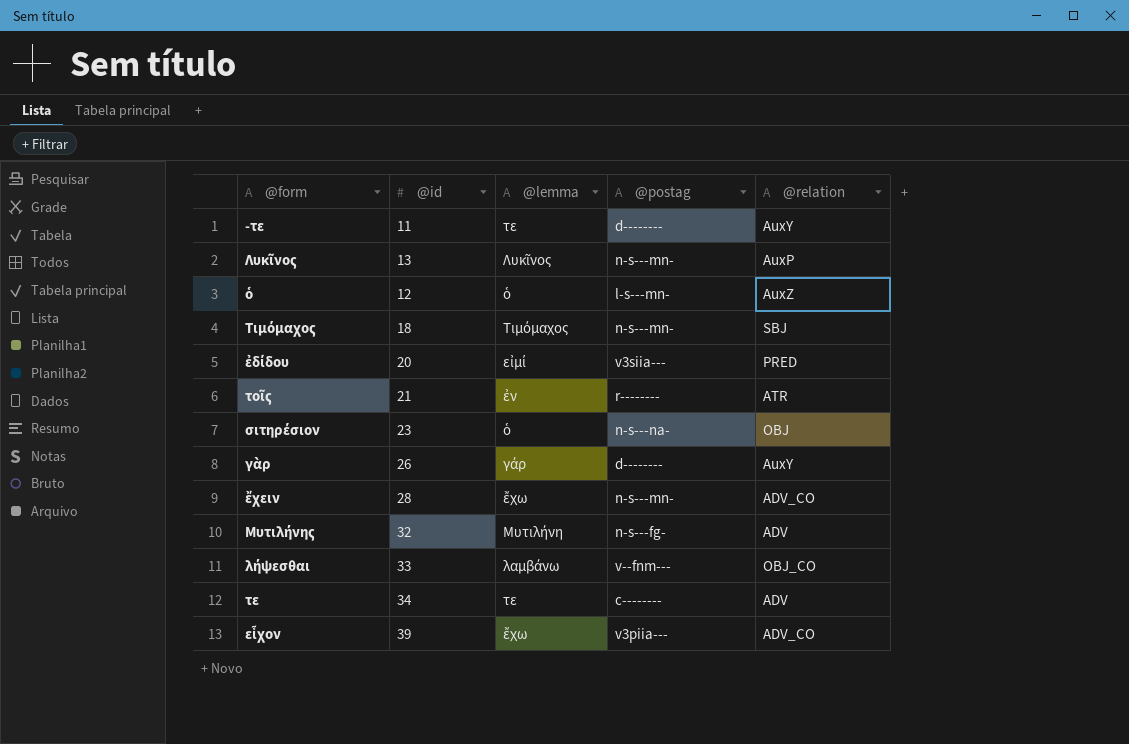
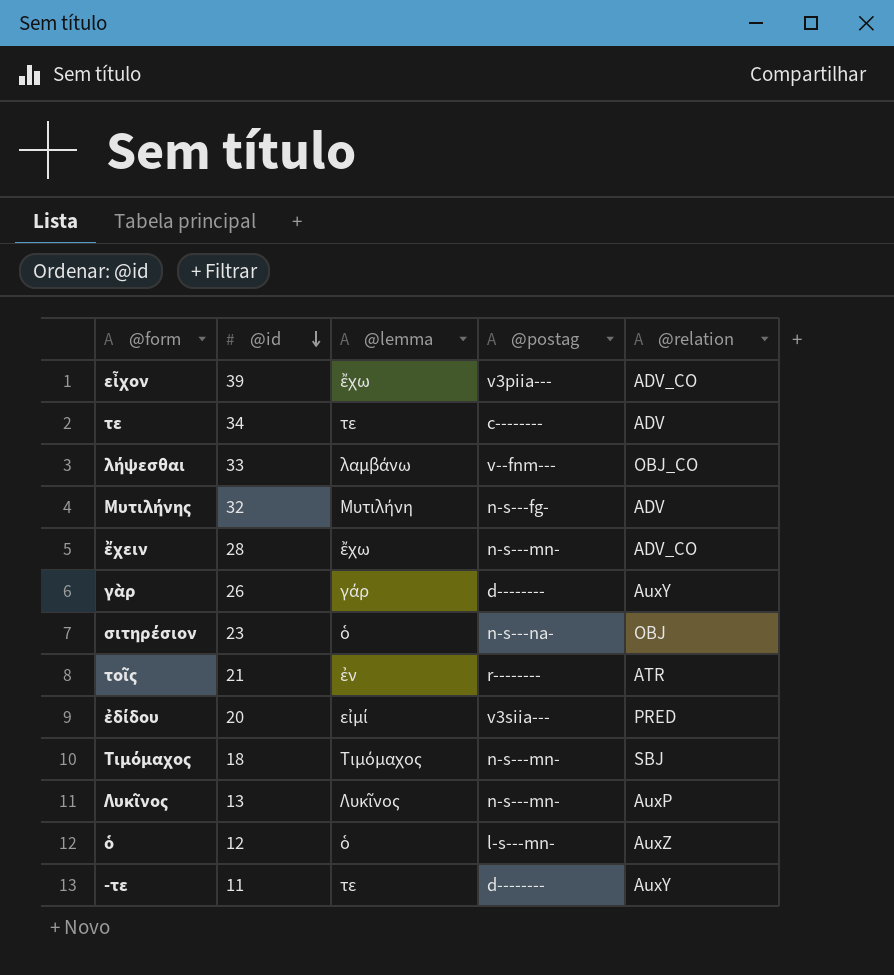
row order: none -> @id descending

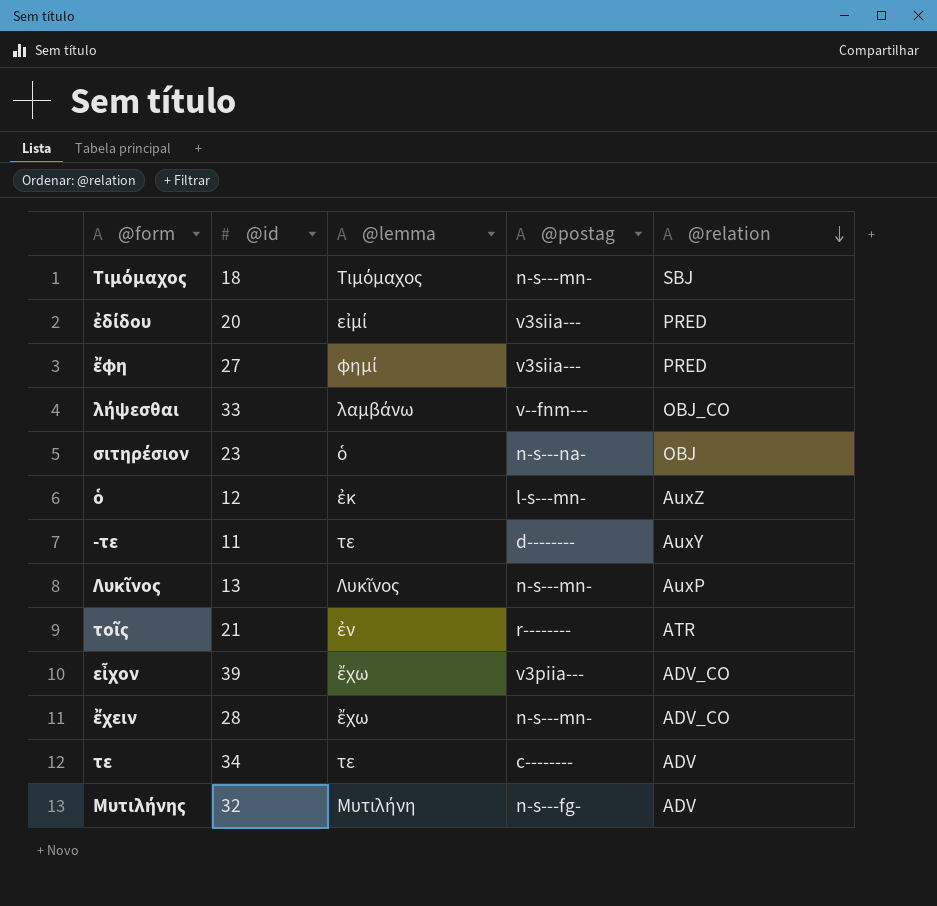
row order: @id descending -> @relation descending
row γὰρ: 26 | γάρ | d-------- | AuxY -> none
row ἔφη: none -> 27 | φημί | v3siia--- | PRED
ὁ | @lemma: ὁ -> ἐκ

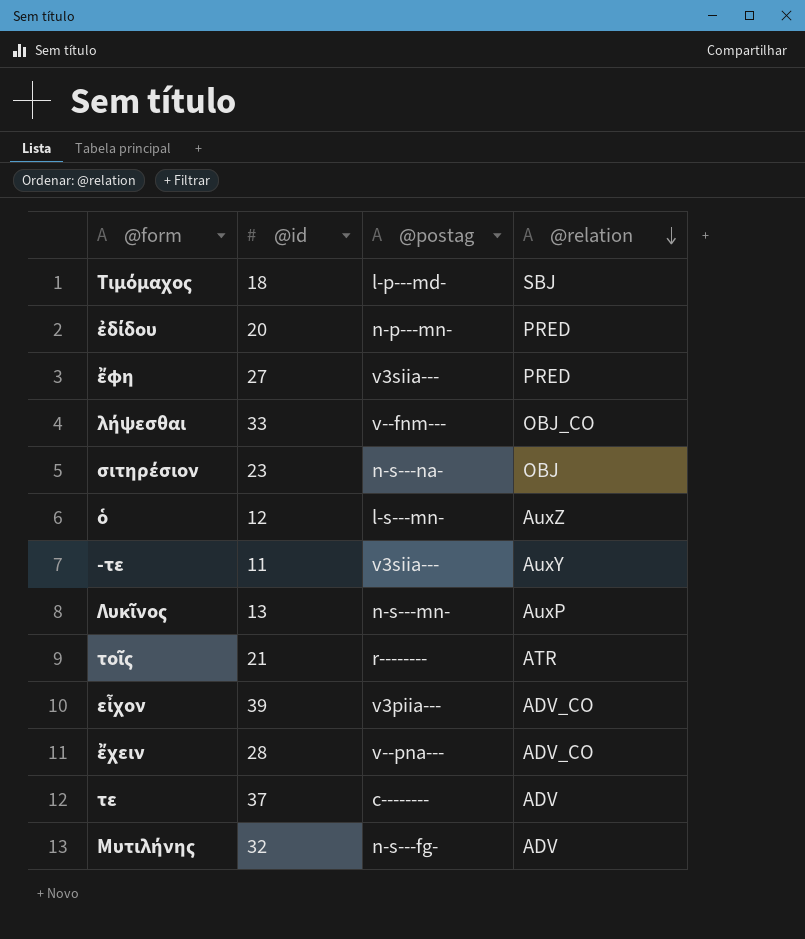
column @lemma | position: 3 -> none
Τιμόμαχος | @postag: n-s---mn- -> l-p---md-
ἐδίδου | @postag: v3siia--- -> n-p---mn-
-τε | @postag: d-------- -> v3siia---
ἔχειν | @postag: n-s---mn- -> v--pna---
τε | @id: 34 -> 37

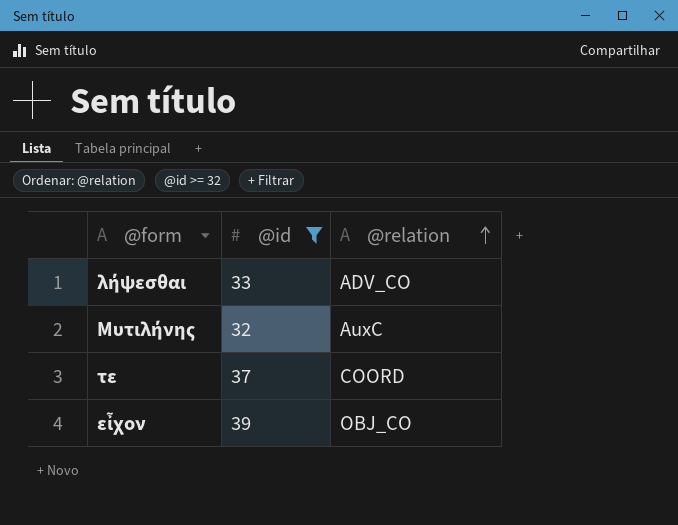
filter: none -> @id >= 32
row order: @relation descending -> @relation ascending
column @postag | position: 3 -> none
λήψεσθαι | @relation: OBJ_CO -> ADV_CO
Μυτιλήνης | @relation: ADV -> AuxC
τε | @relation: ADV -> COORD
εἶχον | @relation: ADV_CO -> OBJ_CO

